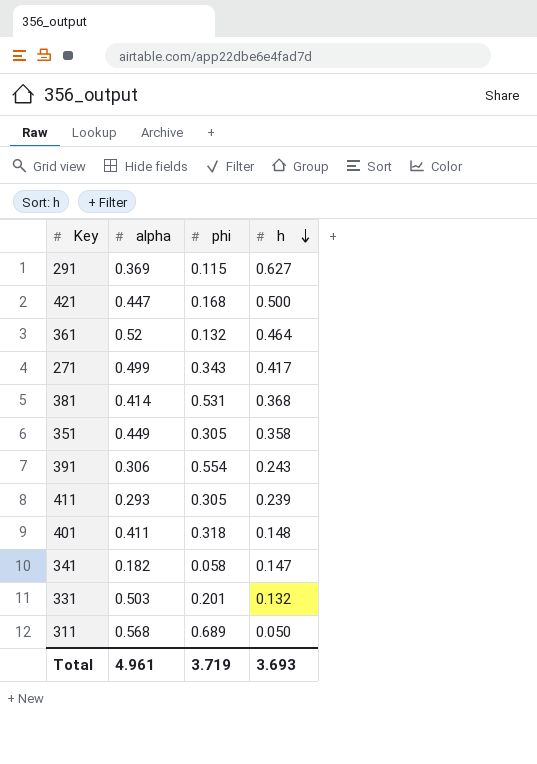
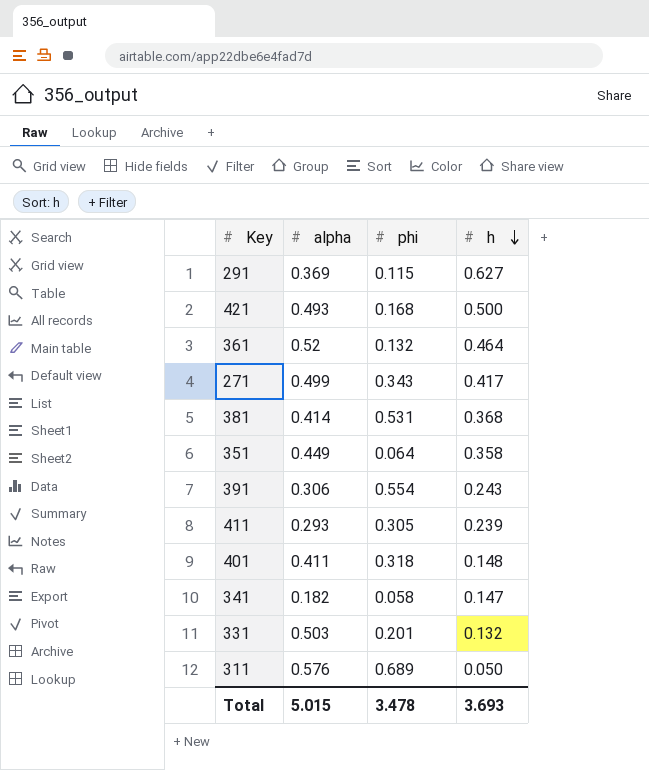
421 | alpha: 0.447 -> 0.493
351 | phi: 0.305 -> 0.064
311 | alpha: 0.568 -> 0.576
Total | alpha: 4.961 -> 5.015
Total | phi: 3.719 -> 3.478

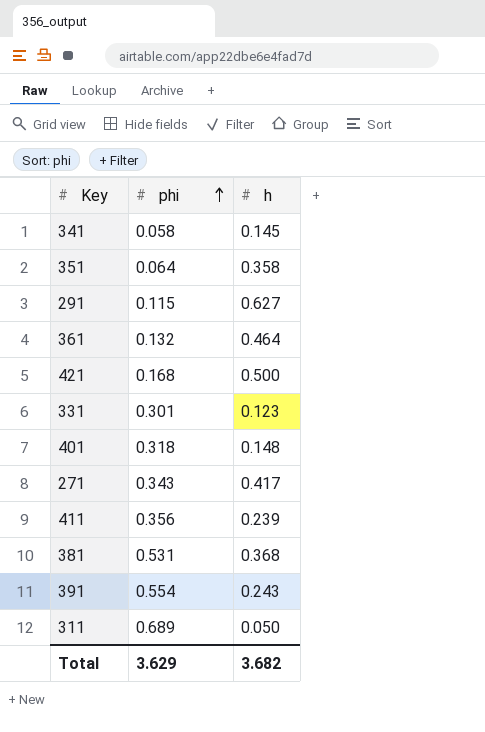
row order: h descending -> phi ascending
column alpha | position: 2 -> none
341 | h: 0.147 -> 0.145
331 | phi: 0.201 -> 0.301
331 | h: 0.132 -> 0.123
411 | phi: 0.305 -> 0.356
Total | phi: 3.478 -> 3.629
Total | h: 3.693 -> 3.682

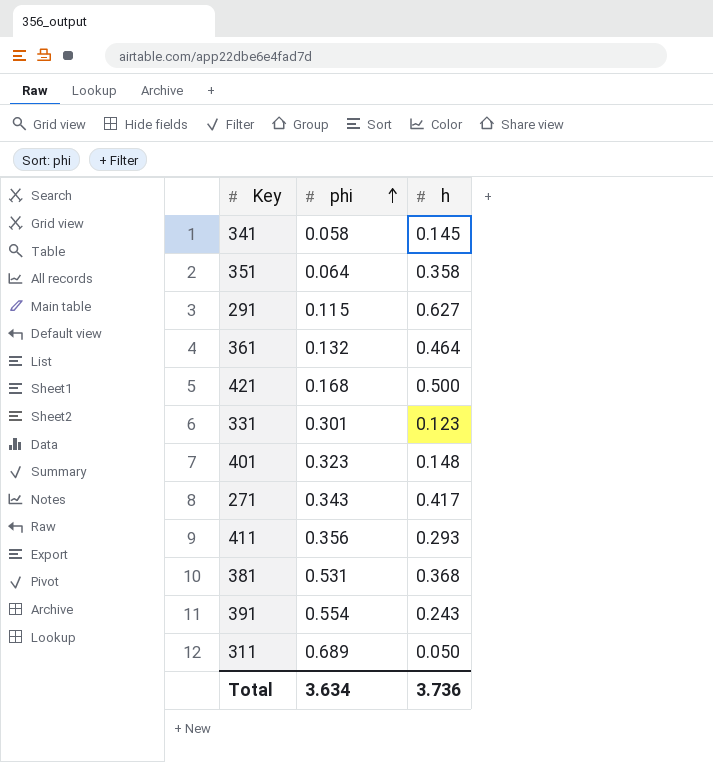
401 | phi: 0.318 -> 0.323
411 | h: 0.239 -> 0.293
Total | phi: 3.629 -> 3.634
Total | h: 3.682 -> 3.736

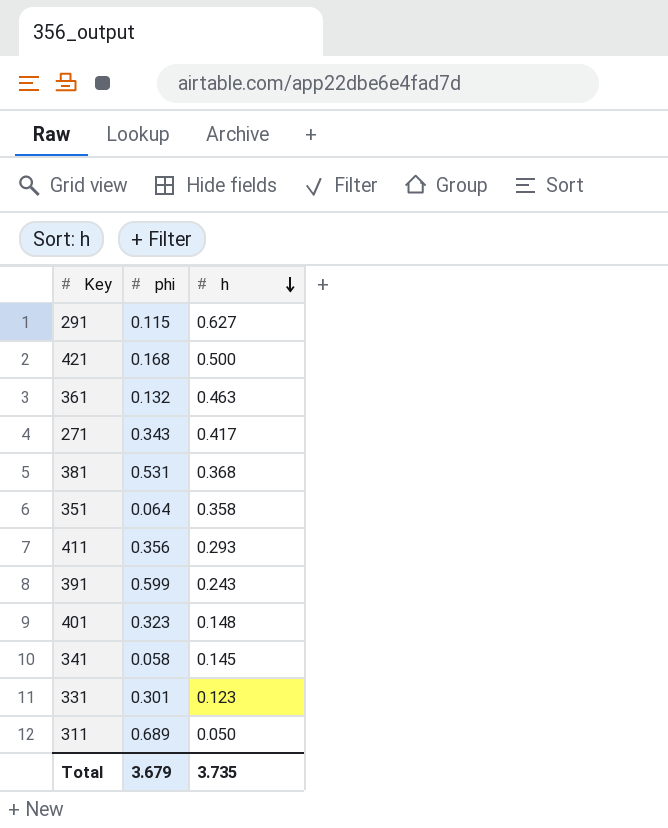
row order: phi ascending -> h descending
361 | h: 0.464 -> 0.463
391 | phi: 0.554 -> 0.599
Total | phi: 3.634 -> 3.679
Total | h: 3.736 -> 3.735

